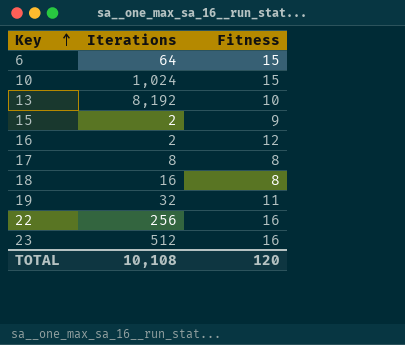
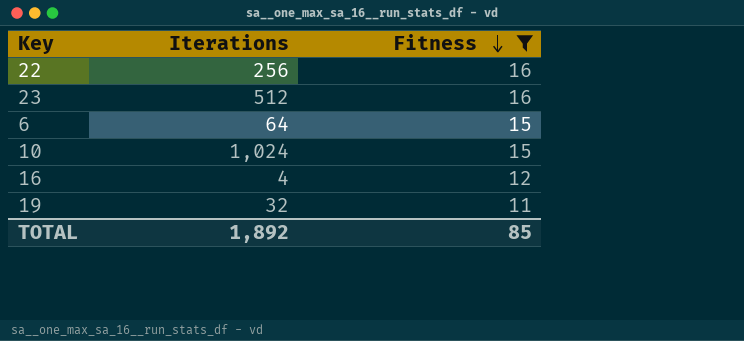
filter: none -> Fitness >= 11
row order: Key ascending -> Fitness descending
16 | Iterations: 2 -> 4
TOTAL | Iterations: 10,108 -> 1,892
TOTAL | Fitness: 120 -> 85

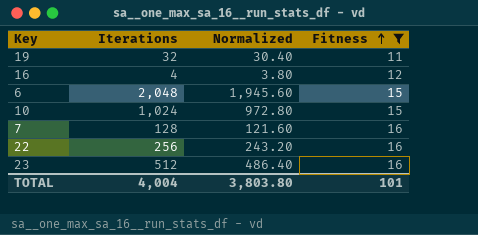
row order: Fitness descending -> Fitness ascending
column Normalized | formula: none -> [Iterations] * 0.95
6 | Iterations: 64 -> 2,048
row 7: none -> 128 | 121.60 | 16
TOTAL | Iterations: 1,892 -> 4,004
TOTAL | Fitness: 85 -> 101

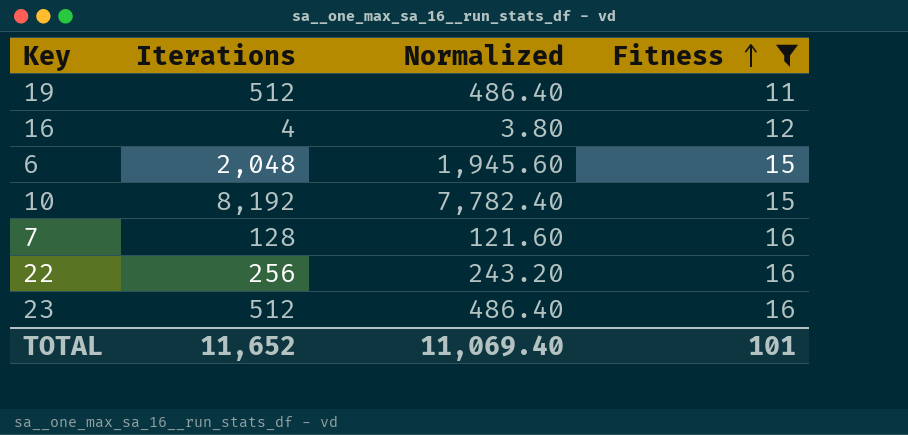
19 | Iterations: 32 -> 512
19 | Normalized: 30.40 -> 486.40
10 | Iterations: 1,024 -> 8,192
10 | Normalized: 972.80 -> 7,782.40
TOTAL | Iterations: 4,004 -> 11,652
TOTAL | Normalized: 3,803.80 -> 11,069.40

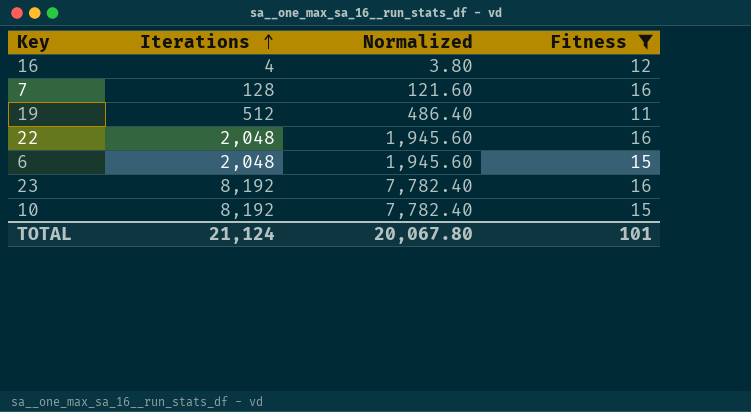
row order: Fitness ascending -> Iterations ascending
22 | Iterations: 256 -> 2,048
22 | Normalized: 243.20 -> 1,945.60
23 | Iterations: 512 -> 8,192
23 | Normalized: 486.40 -> 7,782.40
TOTAL | Iterations: 11,652 -> 21,124
TOTAL | Normalized: 11,069.40 -> 20,067.80

